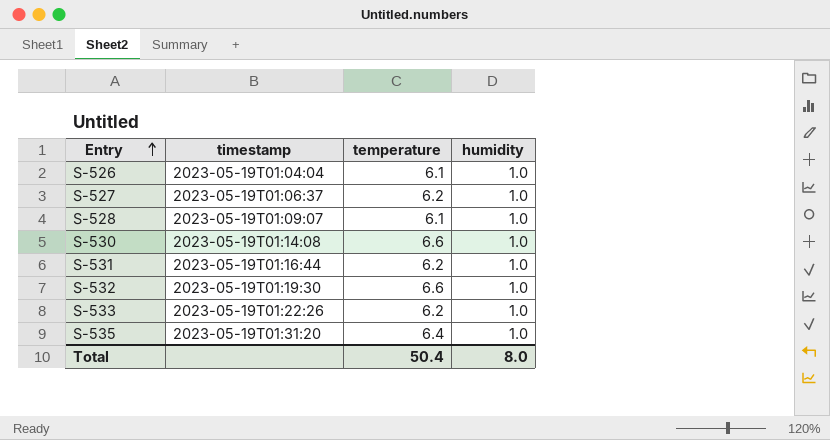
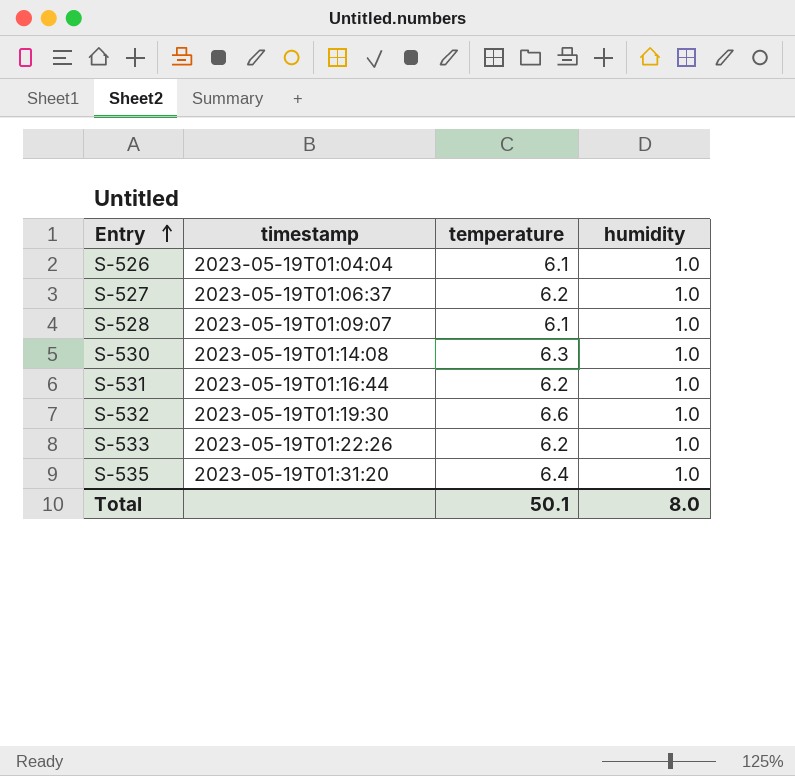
S-530 | temperature: 6.6 -> 6.3
Total | temperature: 50.4 -> 50.1

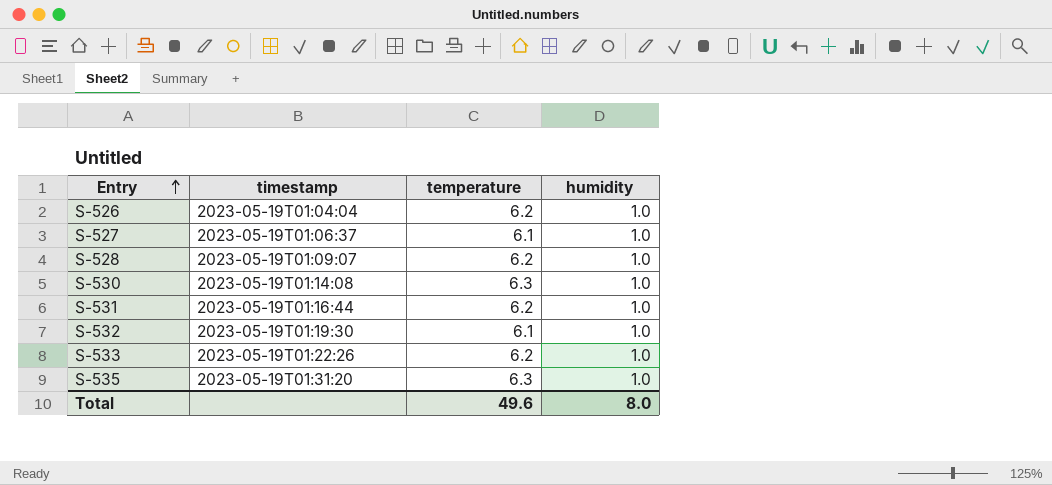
S-526 | temperature: 6.1 -> 6.2
S-527 | temperature: 6.2 -> 6.1
S-528 | temperature: 6.1 -> 6.2
S-532 | temperature: 6.6 -> 6.1
S-535 | temperature: 6.4 -> 6.3
Total | temperature: 50.1 -> 49.6

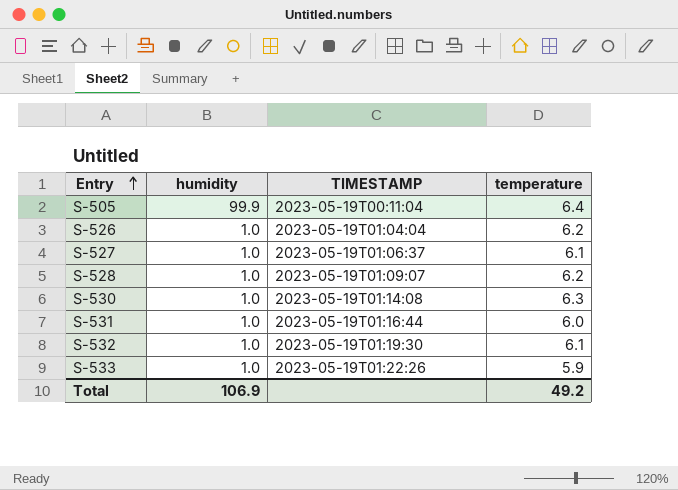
column humidity | position: 4 -> 2
column name: timestamp -> TIMESTAMP
row S-535: 2023-05-19T01:31:20 | 6.3 | 1.0 -> none
row S-505: none -> 99.9 | 2023-05-19T00:11:04 | 6.4
S-531 | temperature: 6.2 -> 6.0
S-533 | temperature: 6.2 -> 5.9
Total | humidity: 8.0 -> 106.9
Total | temperature: 49.6 -> 49.2

